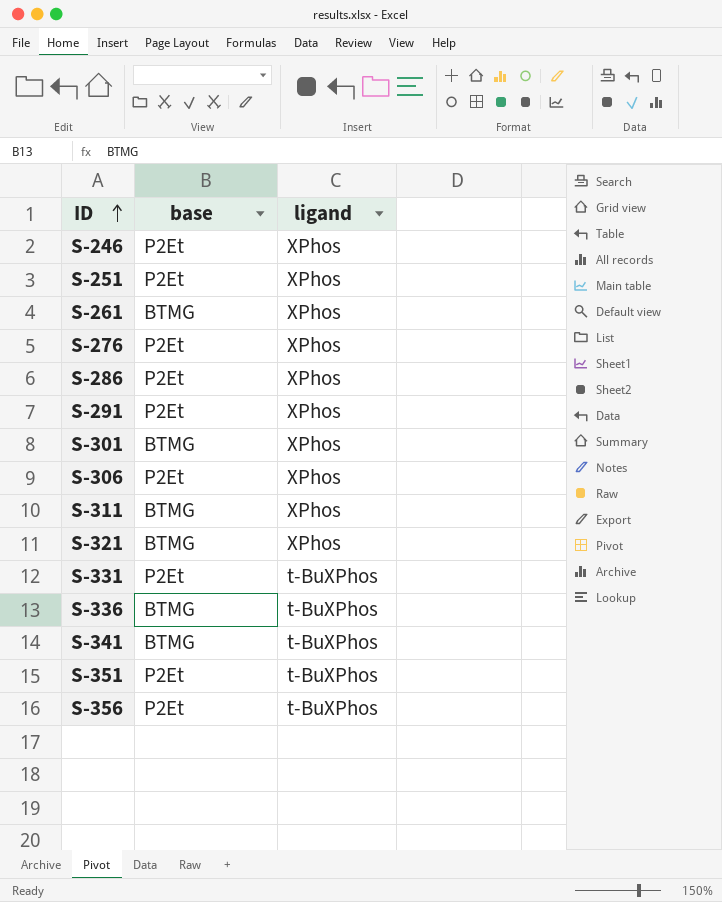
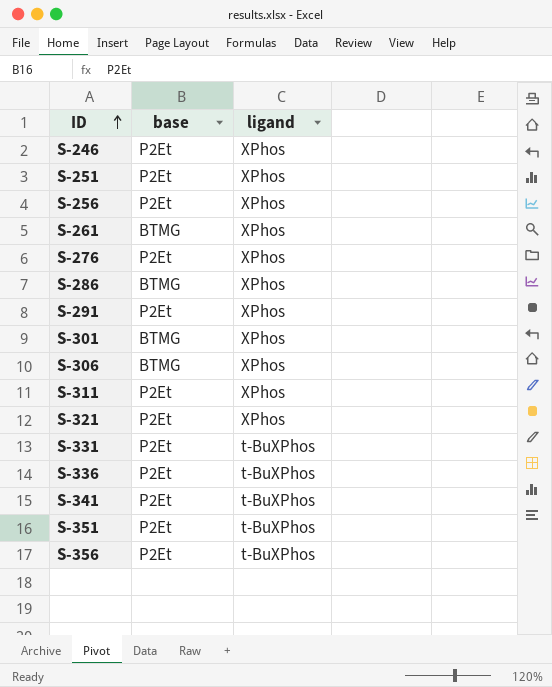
row S-256: none -> P2Et | XPhos
S-286 | base: P2Et -> BTMG
S-306 | base: P2Et -> BTMG
S-311 | base: BTMG -> P2Et
S-321 | base: BTMG -> P2Et
S-336 | base: BTMG -> P2Et
S-341 | base: BTMG -> P2Et

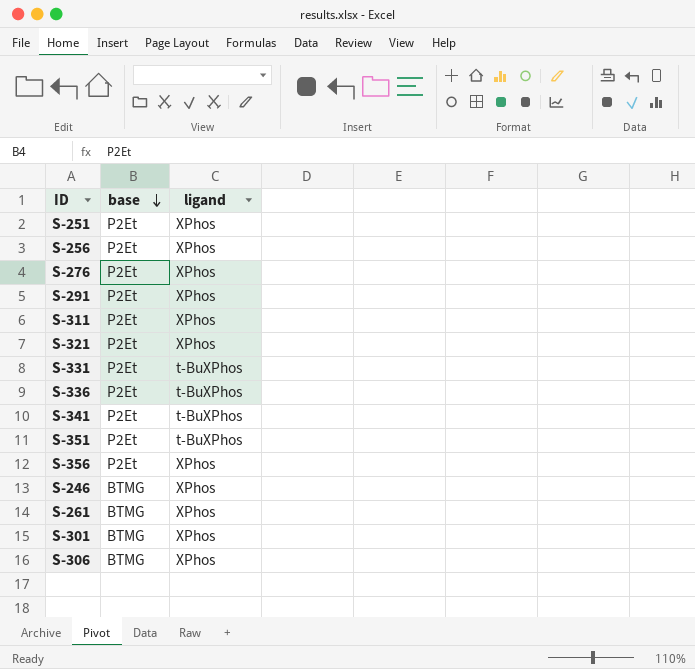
row order: ID ascending -> base descending
row S-286: BTMG | XPhos -> none
S-356 | ligand: t-BuXPhos -> XPhos
S-246 | base: P2Et -> BTMG

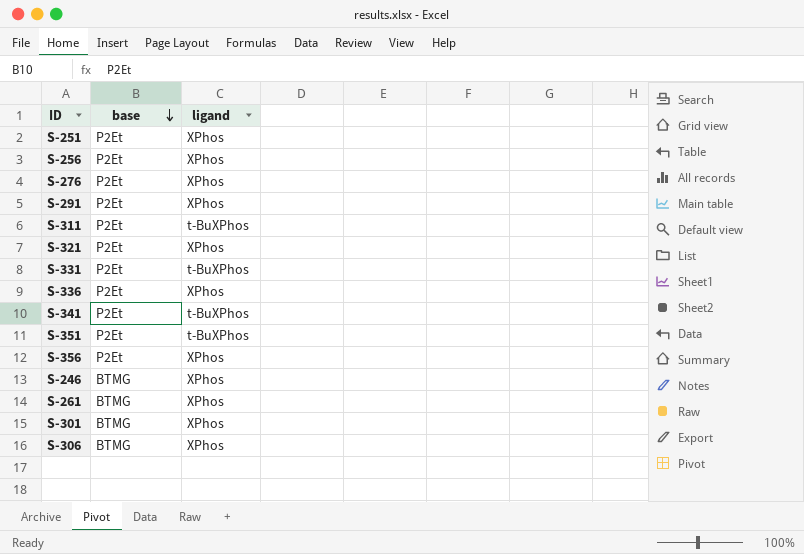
S-311 | ligand: XPhos -> t-BuXPhos
S-336 | ligand: t-BuXPhos -> XPhos

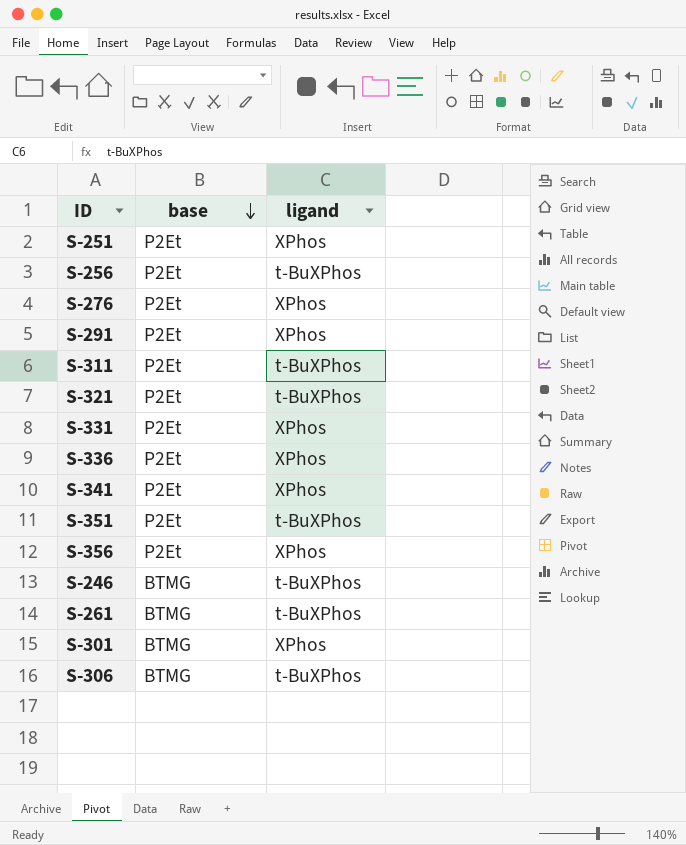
S-256 | ligand: XPhos -> t-BuXPhos
S-321 | ligand: XPhos -> t-BuXPhos
S-331 | ligand: t-BuXPhos -> XPhos
S-341 | ligand: t-BuXPhos -> XPhos
S-246 | ligand: XPhos -> t-BuXPhos
S-261 | ligand: XPhos -> t-BuXPhos
S-306 | ligand: XPhos -> t-BuXPhos

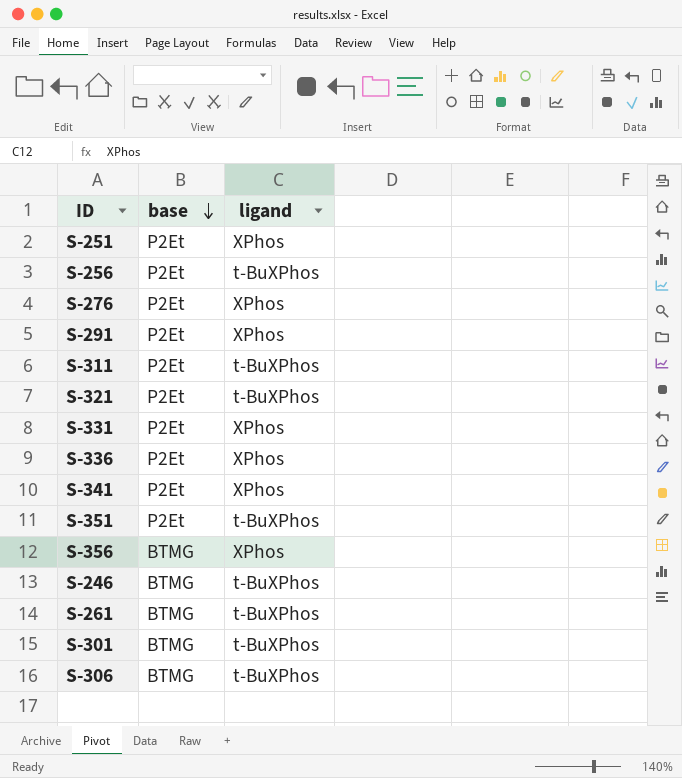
S-356 | base: P2Et -> BTMG
S-301 | ligand: XPhos -> t-BuXPhos

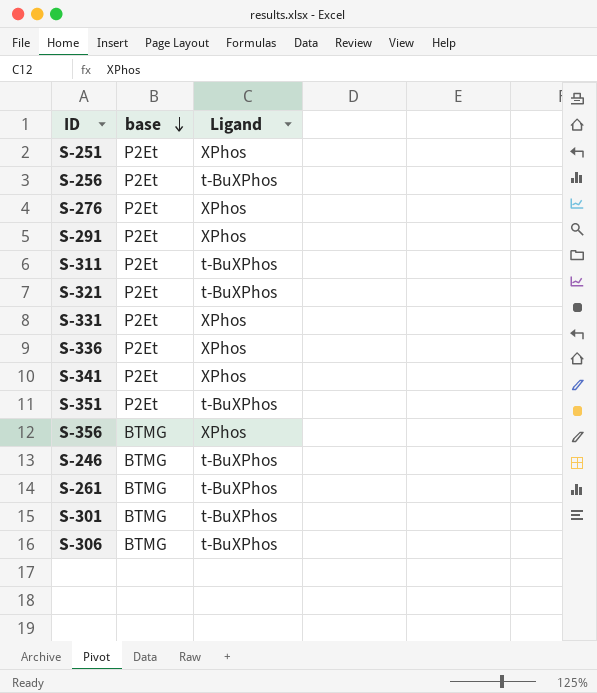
column name: ligand -> Ligand

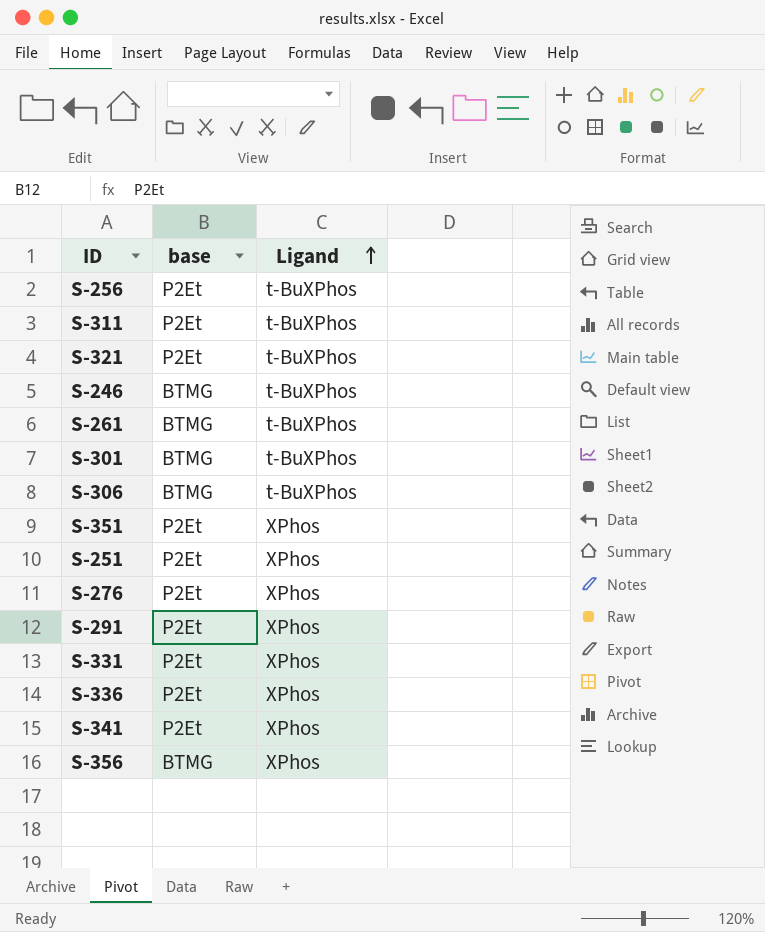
row order: base descending -> Ligand ascending
S-351 | Ligand: t-BuXPhos -> XPhos

